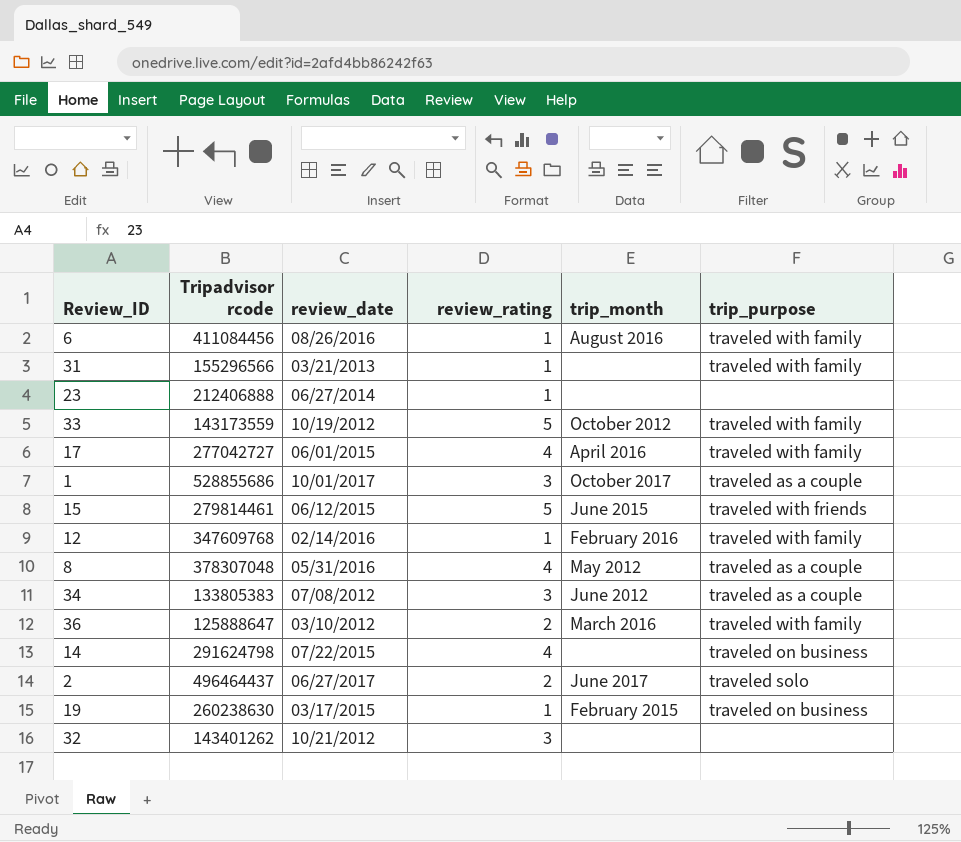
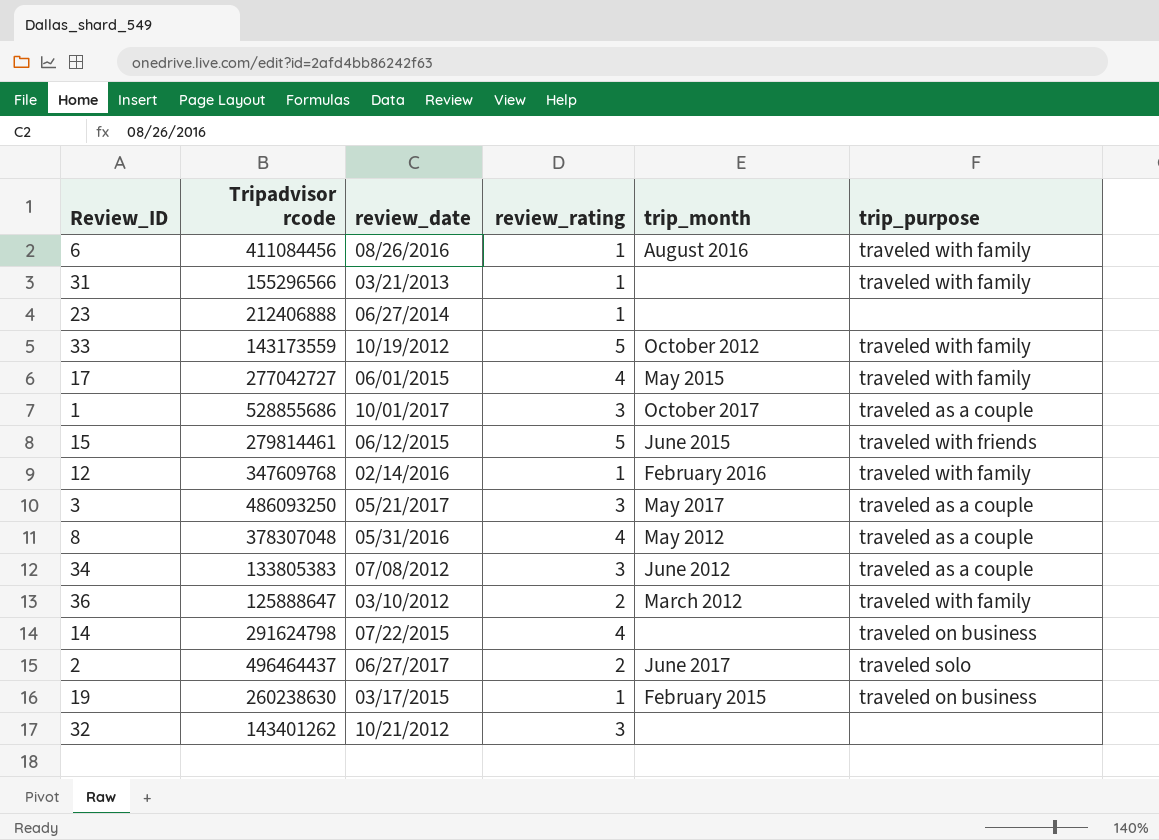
17 | trip_month: April 2016 -> May 2015
row 3: none -> 486093250 | 05/21/2017 | 3 | May 2017 | traveled as a couple
36 | trip_month: March 2016 -> March 2012

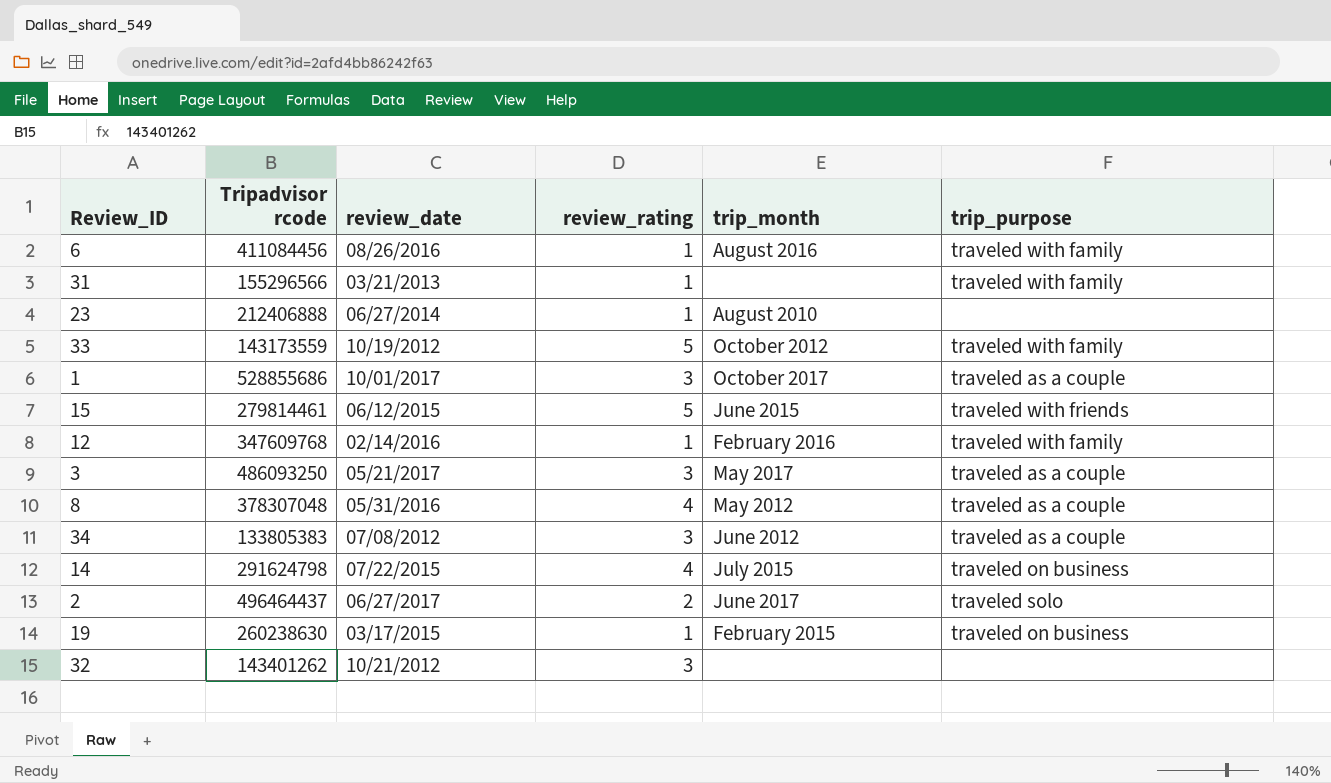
row 17: 277042727 | 06/01/2015 | 4 | May 2015 | traveled with family -> none
row 36: 125888647 | 03/10/2012 | 2 | March 2012 | traveled with family -> none
23 | trip_month: none -> August 2010
14 | trip_month: none -> July 2015

